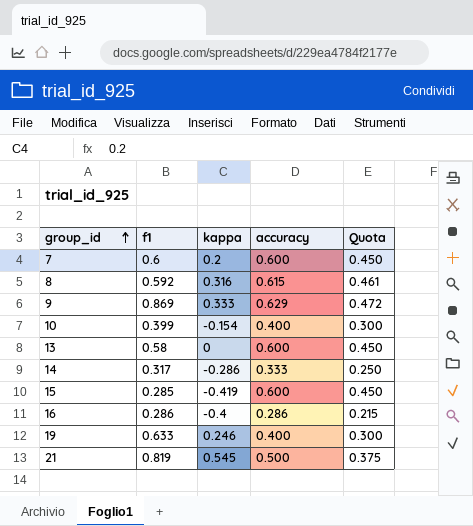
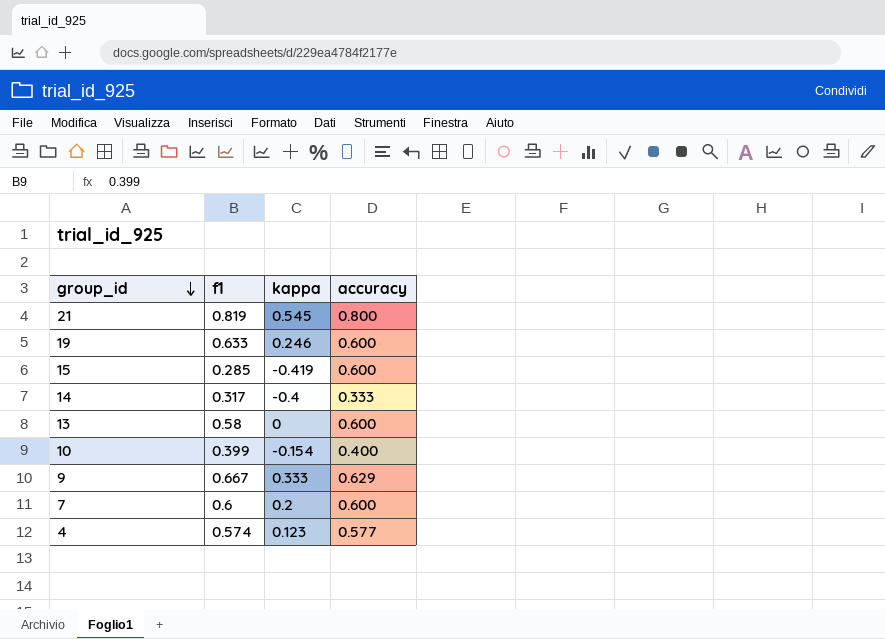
row order: group_id ascending -> group_id descending
column Quota | formula: [accuracy] * 0.75 -> none
row 8: 0.592 | 0.316 | 0.615 | 0.461 -> none
row 16: 0.286 | -0.4 | 0.286 | 0.215 -> none
21 | accuracy: 0.500 -> 0.800
19 | accuracy: 0.400 -> 0.600
14 | kappa: -0.286 -> -0.4
9 | f1: 0.869 -> 0.667
row 4: none -> 0.574 | 0.123 | 0.577

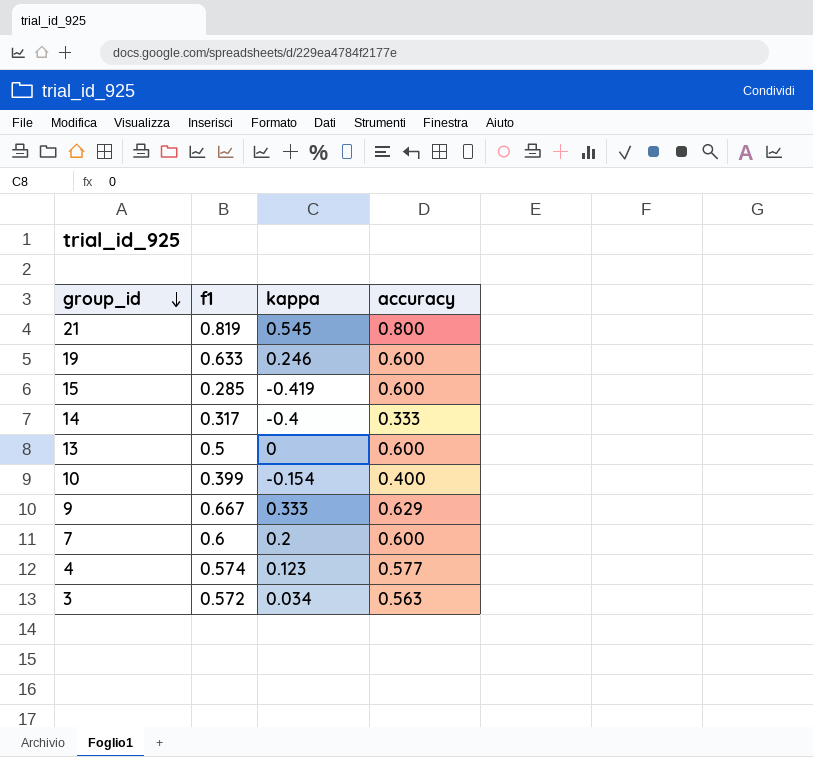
13 | f1: 0.58 -> 0.5
row 3: none -> 0.572 | 0.034 | 0.563

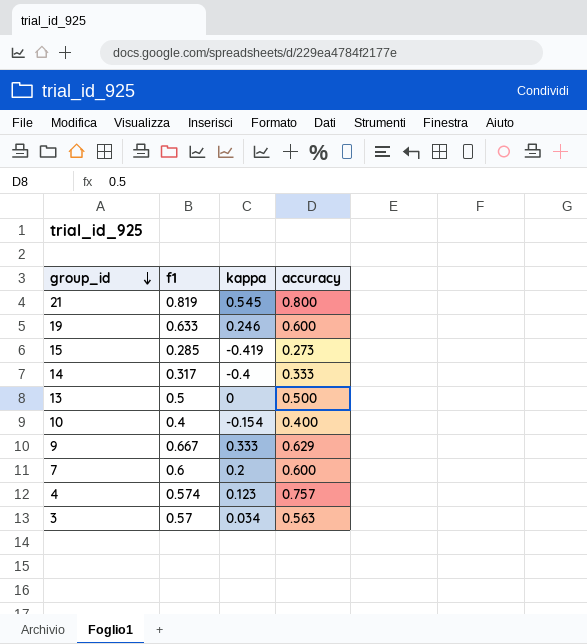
15 | accuracy: 0.600 -> 0.273
13 | accuracy: 0.600 -> 0.500
10 | f1: 0.399 -> 0.4
4 | accuracy: 0.577 -> 0.757
3 | f1: 0.572 -> 0.57

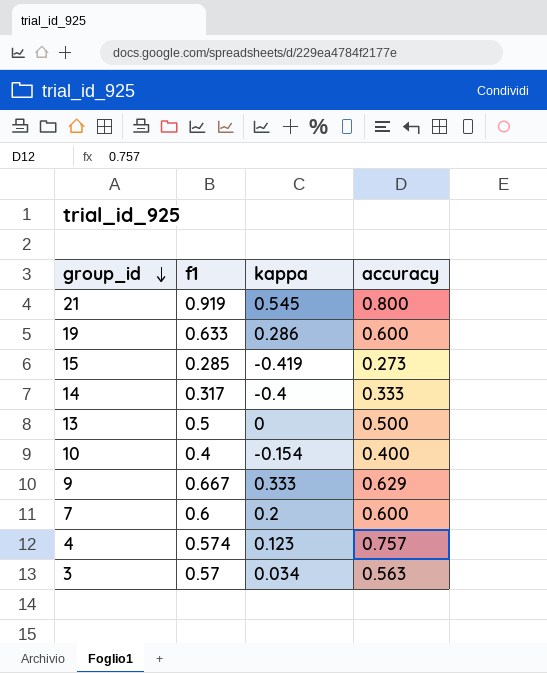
21 | f1: 0.819 -> 0.919
19 | kappa: 0.246 -> 0.286

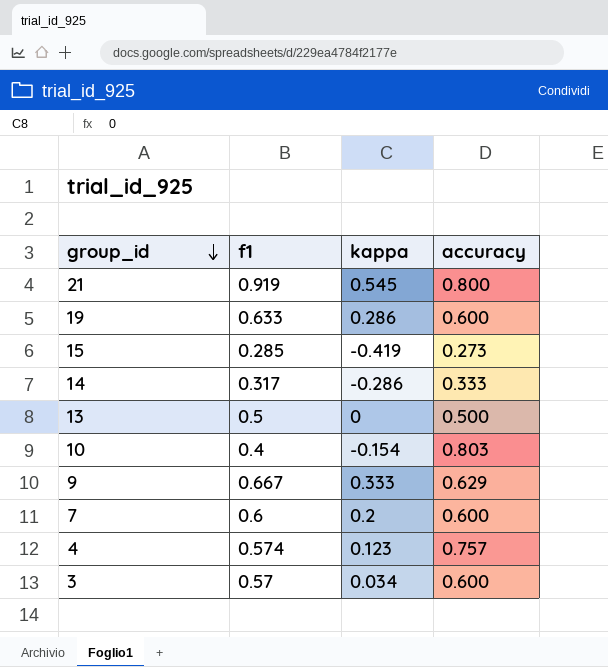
14 | kappa: -0.4 -> -0.286
10 | accuracy: 0.400 -> 0.803
3 | accuracy: 0.563 -> 0.600

